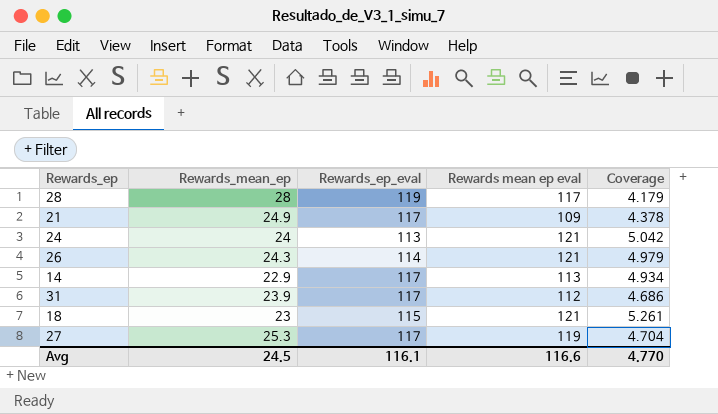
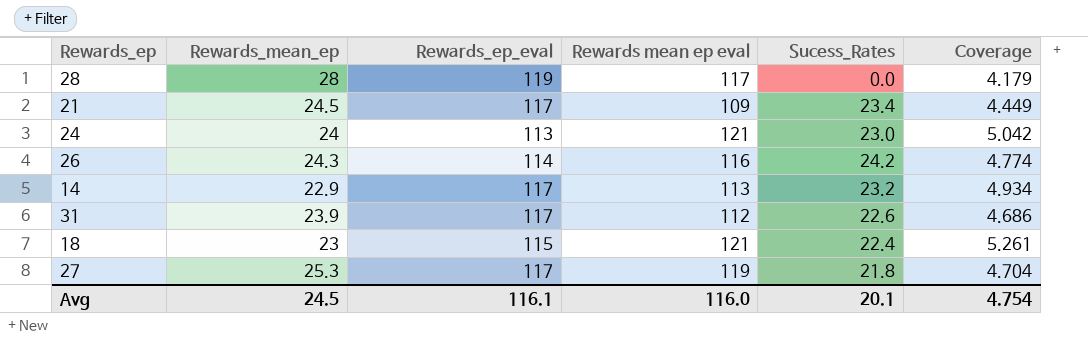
column Sucess_Rates | position: none -> 5
21 | Rewards_mean_ep: 24.9 -> 24.5
21 | Coverage: 4.378 -> 4.449
26 | Rewards mean ep eval: 121 -> 116
26 | Coverage: 4.979 -> 4.774
Avg | Rewards mean ep eval: 116.6 -> 116.0
Avg | Coverage: 4.770 -> 4.754

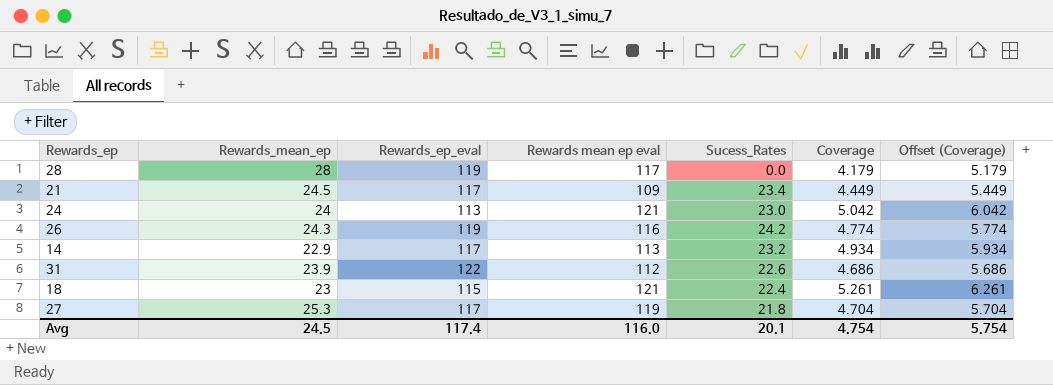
column Offset (Coverage) | formula: none -> [Coverage] + 1
26 | Rewards_ep_eval: 114 -> 119
31 | Rewards_ep_eval: 117 -> 122
Avg | Rewards_ep_eval: 116.1 -> 117.4

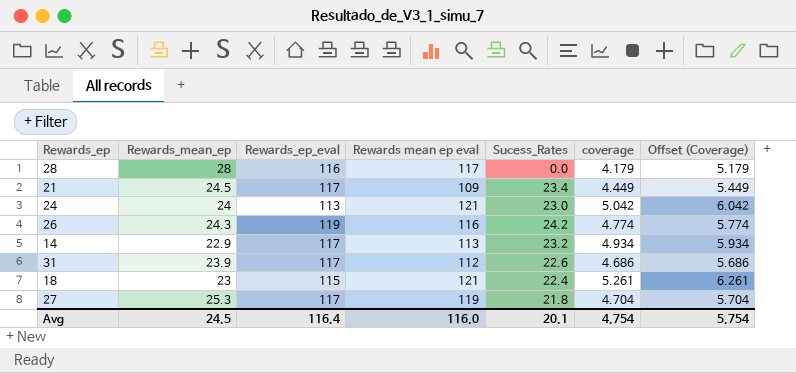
column name: Coverage -> coverage
28 | Rewards_ep_eval: 119 -> 116
31 | Rewards_ep_eval: 122 -> 117
Avg | Rewards_ep_eval: 117.4 -> 116.4

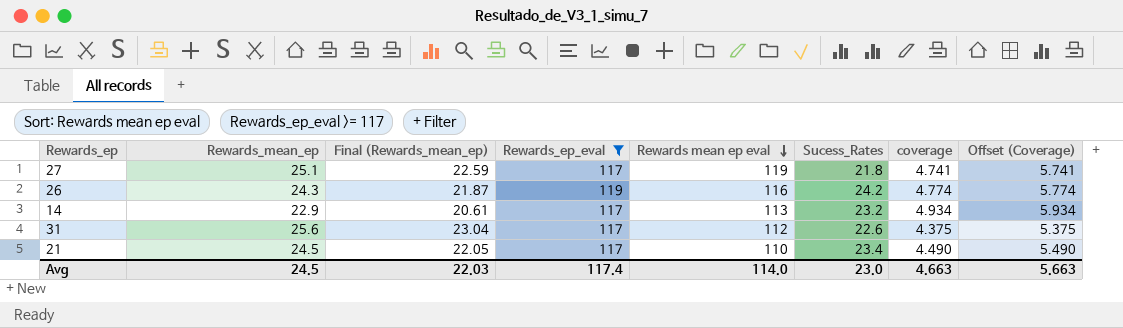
filter: none -> Rewards_ep_eval >= 117
row order: none -> Rewards mean ep eval descending
column Final (Rewards_mean_ep) | formula: none -> [Rewards_mean_ep] * 0.9
27 | Rewards_mean_ep: 25.3 -> 25.1
27 | coverage: 4.704 -> 4.741
27 | Offset (Coverage): 5.704 -> 5.741
31 | Rewards_mean_ep: 23.9 -> 25.6
31 | coverage: 4.686 -> 4.375
31 | Offset (Coverage): 5.686 -> 5.375
21 | Rewards mean ep eval: 109 -> 110
21 | coverage: 4.449 -> 4.490
21 | Offset (Coverage): 5.449 -> 5.490
Avg | Rewards_ep_eval: 116.4 -> 117.4
Avg | Rewards mean ep eval: 116.0 -> 114.0
Avg | Sucess_Rates: 20.1 -> 23.0
Avg | coverage: 4.754 -> 4.663
Avg | Offset (Coverage): 5.754 -> 5.663

